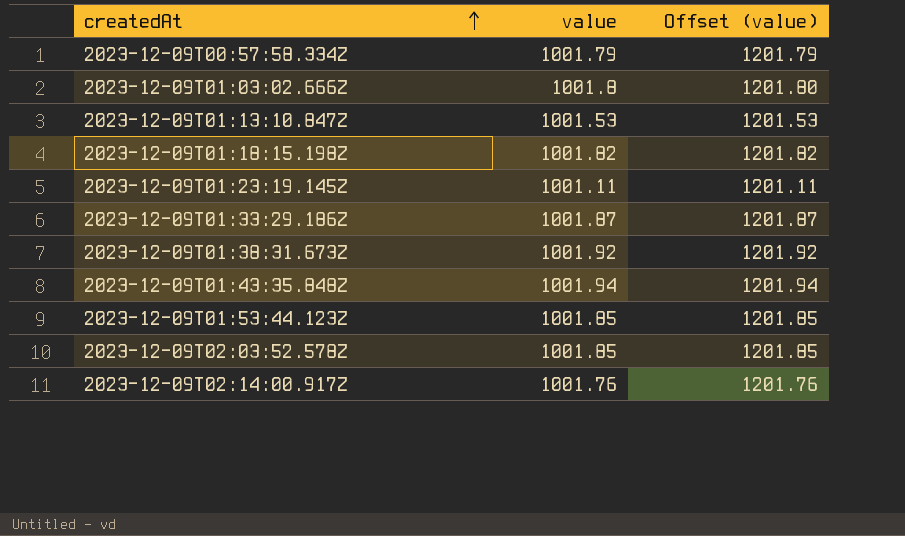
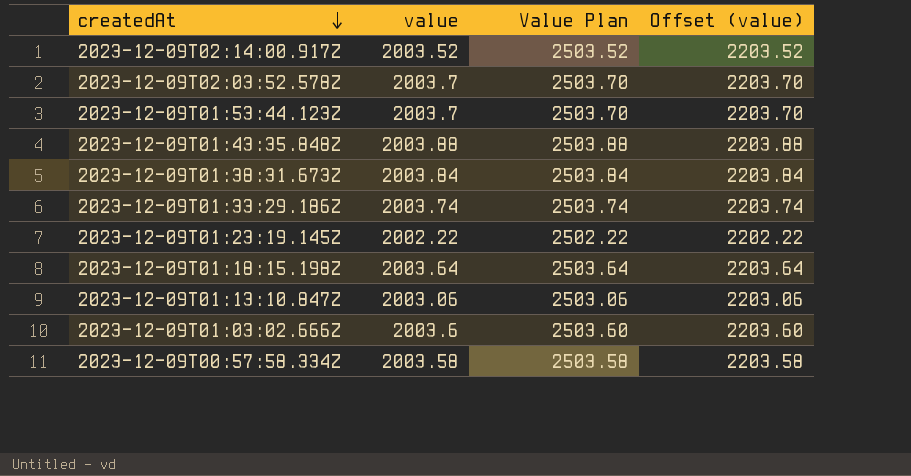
row order: createdAt ascending -> createdAt descending
column Value Plan | formula: none -> [value] + 500
2023-12-09T02:14:00.917Z | value: 1001.76 -> 2003.52
2023-12-09T02:14:00.917Z | Offset (value): 1201.76 -> 2203.52
2023-12-09T02:03:52.578Z | value: 1001.85 -> 2003.7
2023-12-09T02:03:52.578Z | Offset (value): 1201.85 -> 2203.70
2023-12-09T01:53:44.123Z | value: 1001.85 -> 2003.7
2023-12-09T01:53:44.123Z | Offset (value): 1201.85 -> 2203.70
2023-12-09T01:43:35.848Z | value: 1001.94 -> 2003.88
2023-12-09T01:43:35.848Z | Offset (value): 1201.94 -> 2203.88
2023-12-09T01:38:31.673Z | value: 1001.92 -> 2003.84
2023-12-09T01:38:31.673Z | Offset (value): 1201.92 -> 2203.84
2023-12-09T01:33:29.186Z | value: 1001.87 -> 2003.74
2023-12-09T01:33:29.186Z | Offset (value): 1201.87 -> 2203.74
2023-12-09T01:23:19.145Z | value: 1001.11 -> 2002.22
2023-12-09T01:23:19.145Z | Offset (value): 1201.11 -> 2202.22
2023-12-09T01:18:15.198Z | value: 1001.82 -> 2003.64
2023-12-09T01:18:15.198Z | Offset (value): 1201.82 -> 2203.64
2023-12-09T01:13:10.847Z | value: 1001.53 -> 2003.06
2023-12-09T01:13:10.847Z | Offset (value): 1201.53 -> 2203.06
2023-12-09T01:03:02.666Z | value: 1001.8 -> 2003.6
2023-12-09T01:03:02.666Z | Offset (value): 1201.80 -> 2203.60
2023-12-09T00:57:58.334Z | value: 1001.79 -> 2003.58
2023-12-09T00:57:58.334Z | Offset (value): 1201.79 -> 2203.58

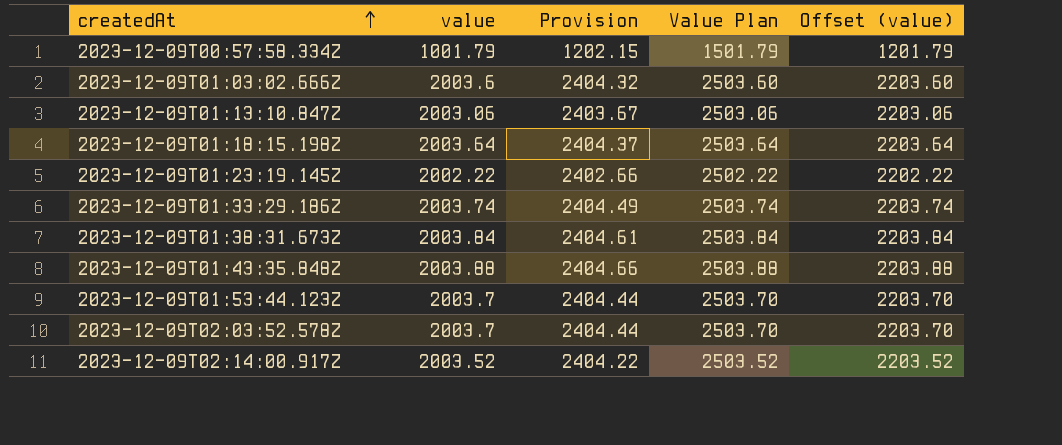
row order: createdAt descending -> createdAt ascending
column Provision | formula: none -> [value] * 1.2
2023-12-09T00:57:58.334Z | value: 2003.58 -> 1001.79
2023-12-09T00:57:58.334Z | Value Plan: 2503.58 -> 1501.79
2023-12-09T00:57:58.334Z | Offset (value): 2203.58 -> 1201.79

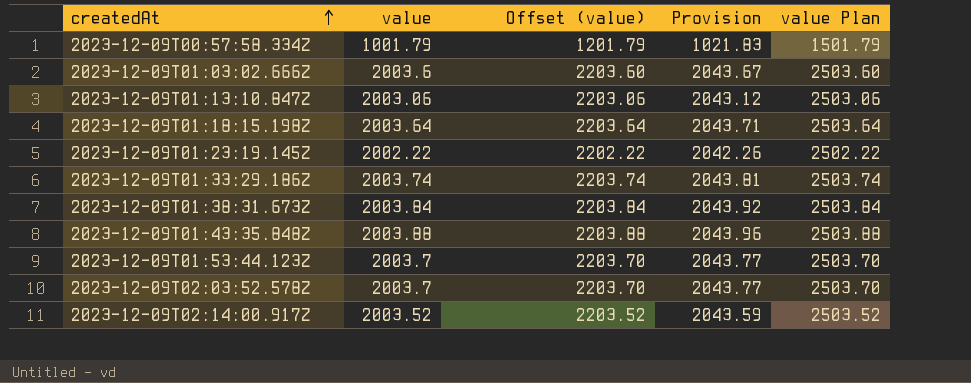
column Offset (value) | position: 5 -> 3
column Provision | formula: [value] * 1.2 -> [value] * 1.02
column name: Value Plan -> value Plan

